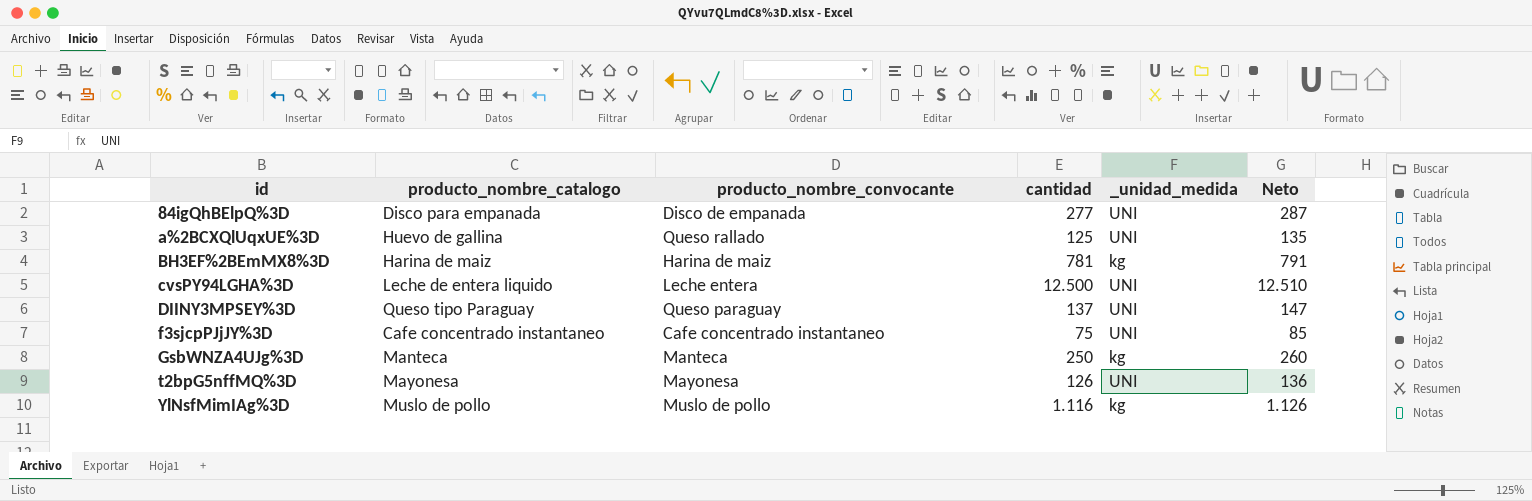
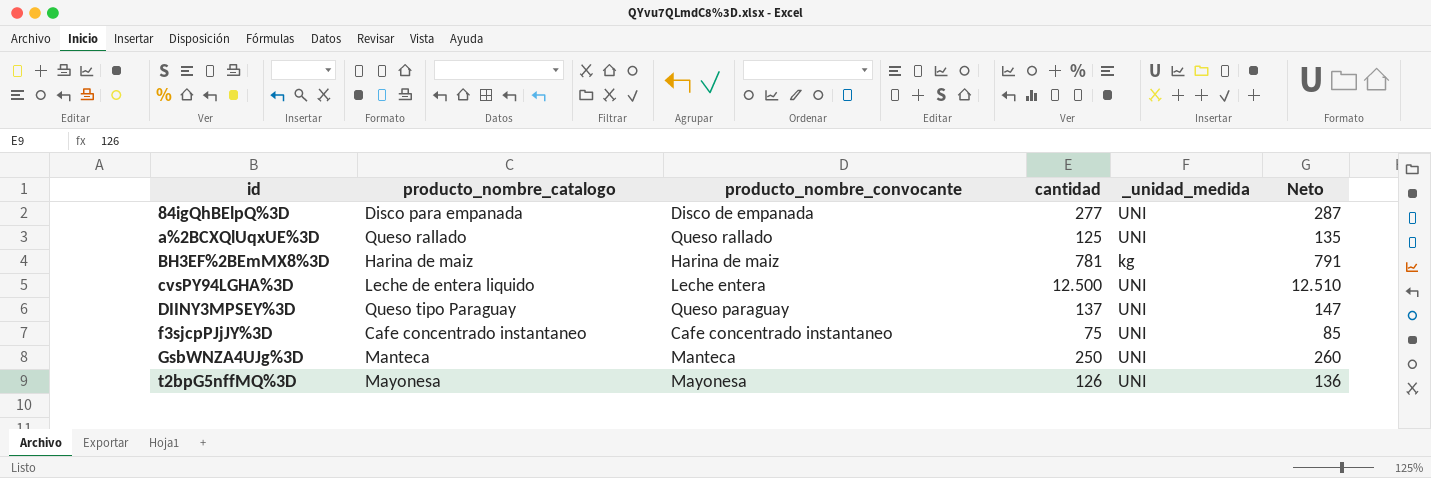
row YlNsfMimIAg%3D: Muslo de pollo | Muslo de pollo | 1.116 | kg | 1.126 -> none
a%2BCXQlUqxUE%3D | producto_nombre_catalogo: Huevo de gallina -> Queso rallado
GsbWNZA4UJg%3D | _unidad_medida: kg -> UNI

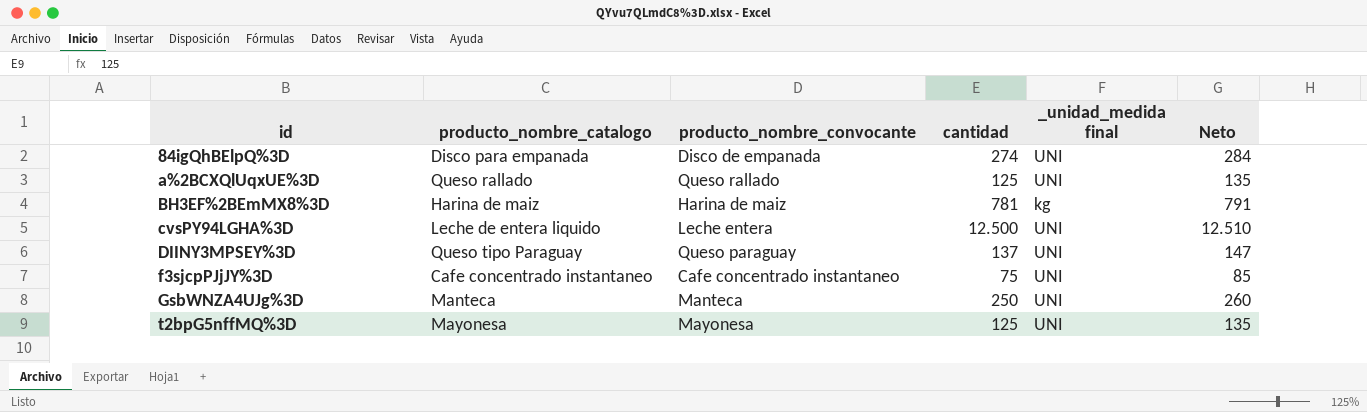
column name: _unidad_medida -> _unidad_medida final
84igQhBElpQ%3D | cantidad: 277 -> 274
84igQhBElpQ%3D | Neto: 287 -> 284
t2bpG5nffMQ%3D | cantidad: 126 -> 125
t2bpG5nffMQ%3D | Neto: 136 -> 135

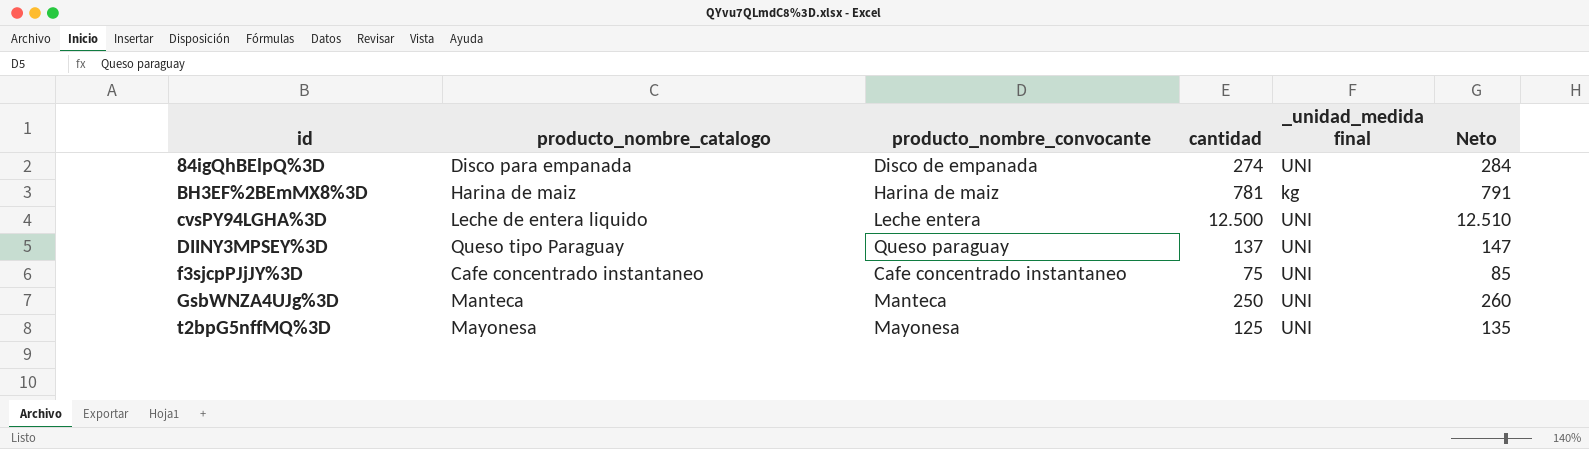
row a%2BCXQlUqxUE%3D: Queso rallado | Queso rallado | 125 | UNI | 135 -> none

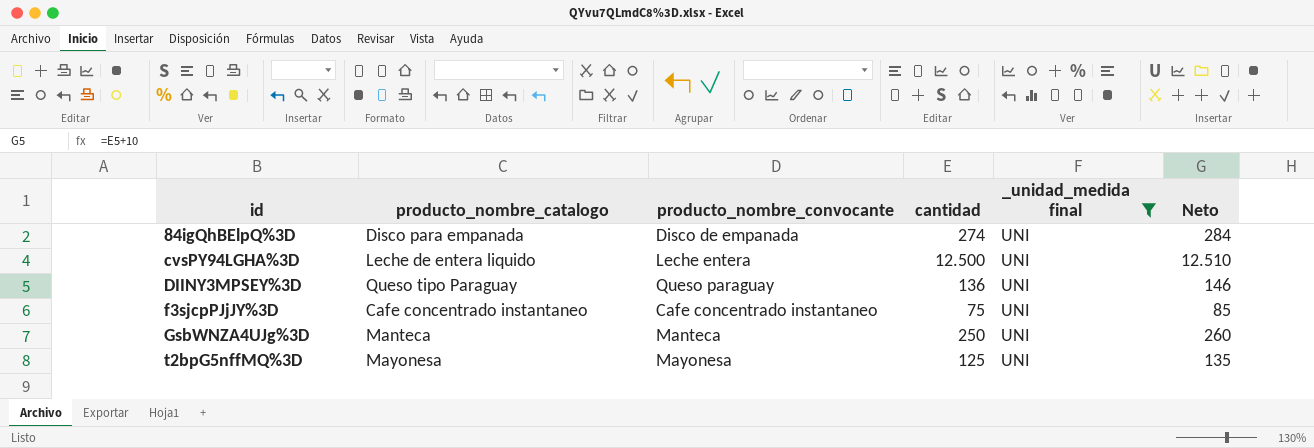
filter: none -> _unidad_medida final = UNI
DIINY3MPSEY%3D | cantidad: 137 -> 136
DIINY3MPSEY%3D | Neto: 147 -> 146

